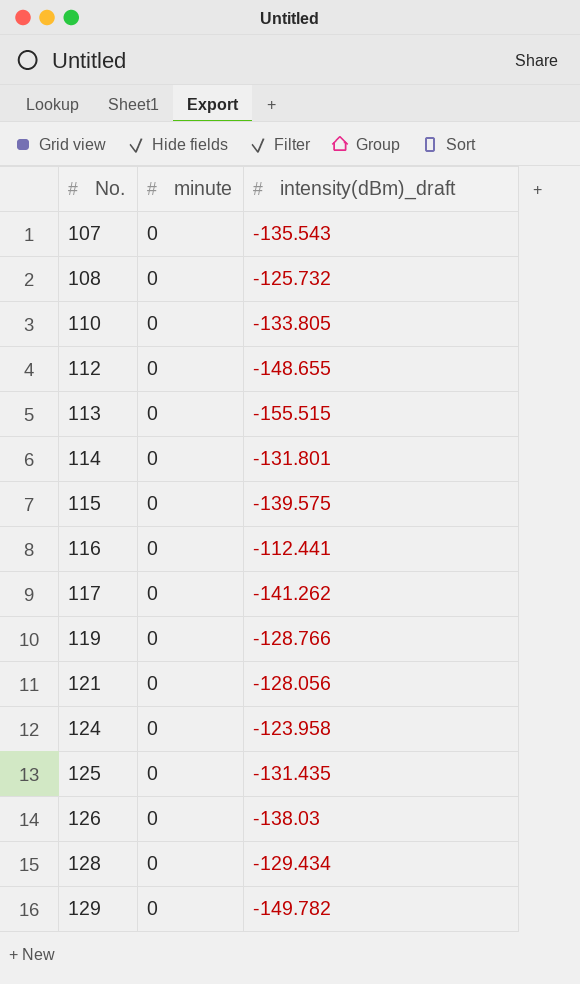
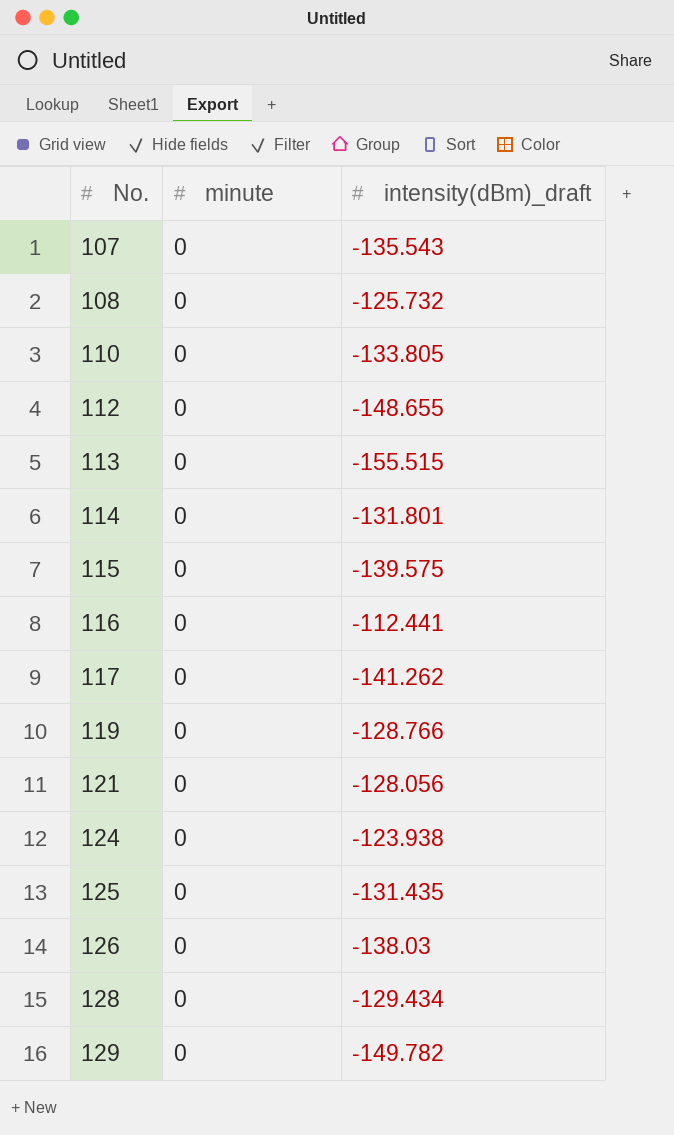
124 | intensity(dBm)_draft: -123.958 -> -123.938

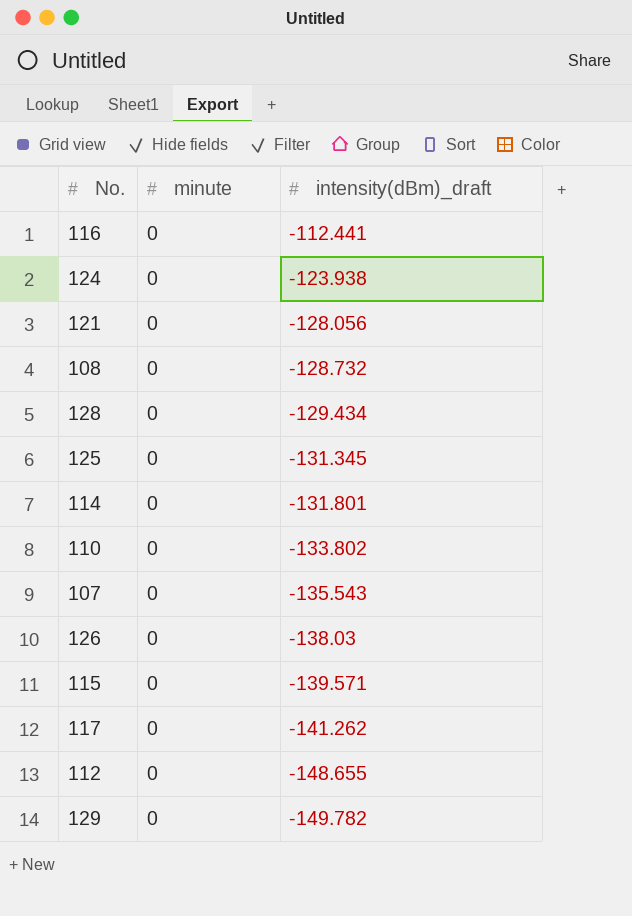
row order: No. ascending -> intensity(dBm)_draft descending
row 113: 0 | -155.515 -> none
row 119: 0 | -128.766 -> none
108 | intensity(dBm)_draft: -125.732 -> -128.732
125 | intensity(dBm)_draft: -131.435 -> -131.345
110 | intensity(dBm)_draft: -133.805 -> -133.802
115 | intensity(dBm)_draft: -139.575 -> -139.571

